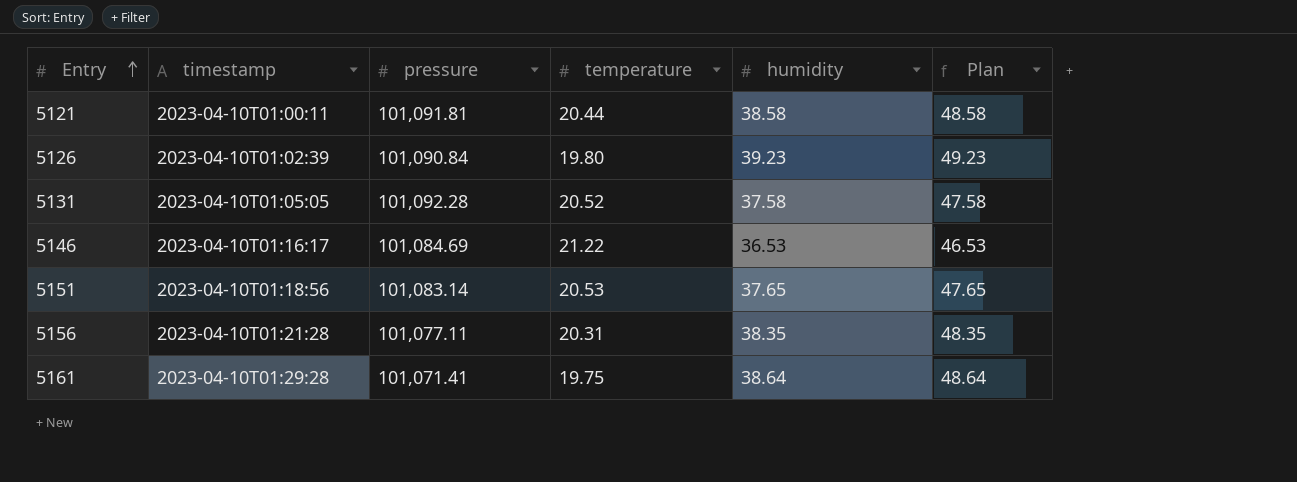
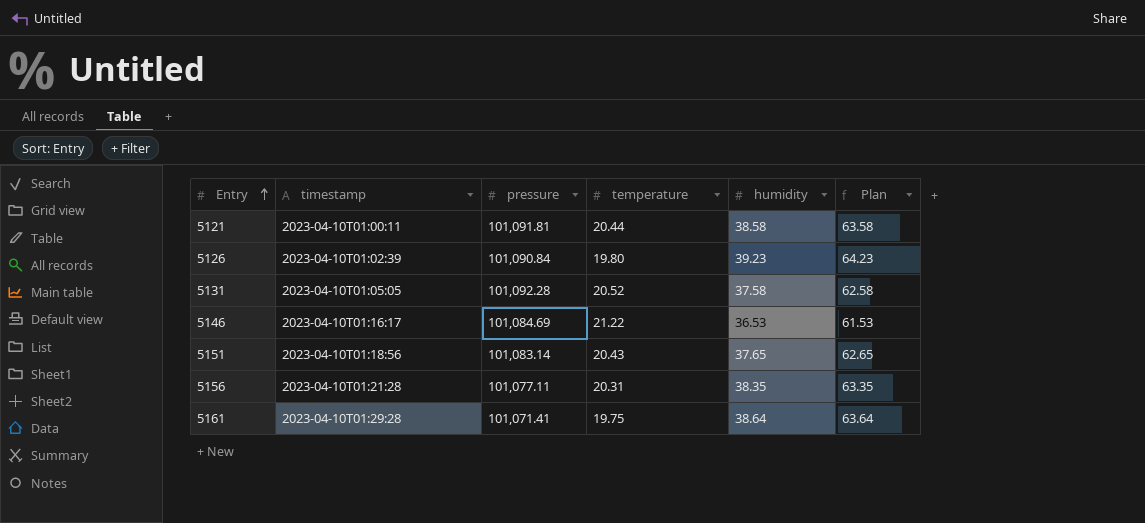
column Plan | formula: [humidity] + 10 -> [humidity] + 25
5151 | temperature: 20.53 -> 20.43

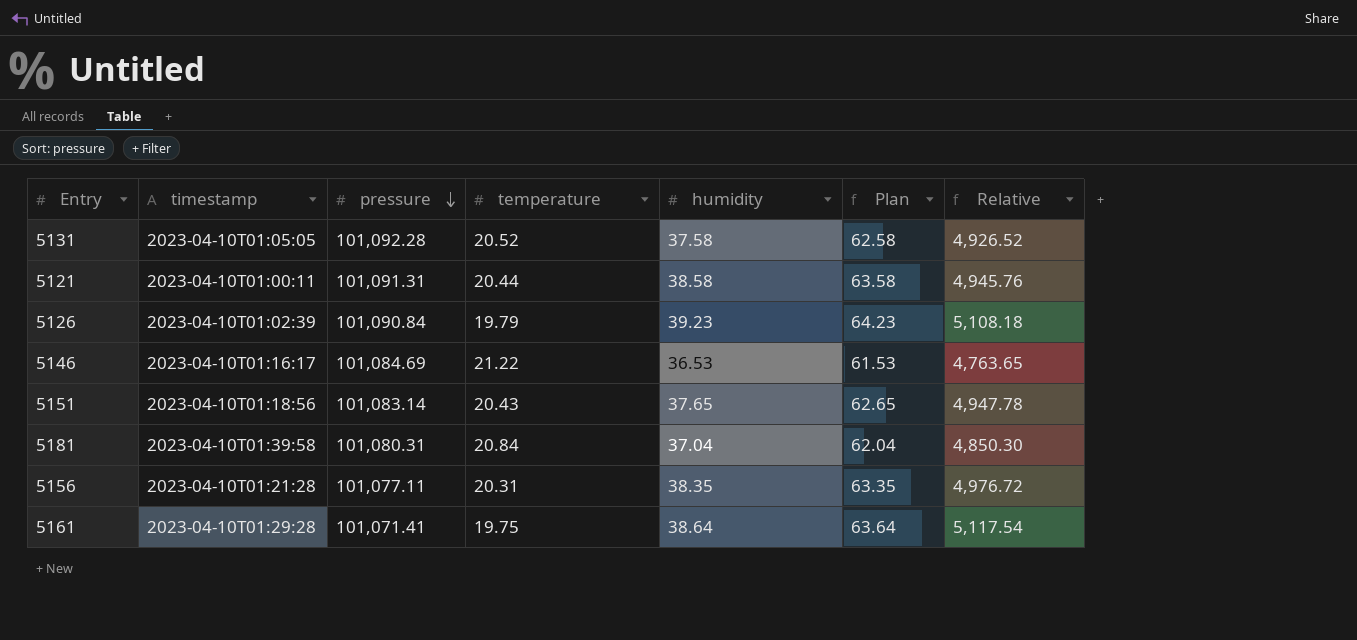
row order: Entry ascending -> pressure descending
column Relative | formula: none -> [pressure] / [temperature]
5121 | pressure: 101,091.81 -> 101,091.31
5126 | temperature: 19.80 -> 19.79
row 5181: none -> 2023-04-10T01:39:58 | 101,080.31 | 20.84 | 37.04 | 62.04 | 4,850.30

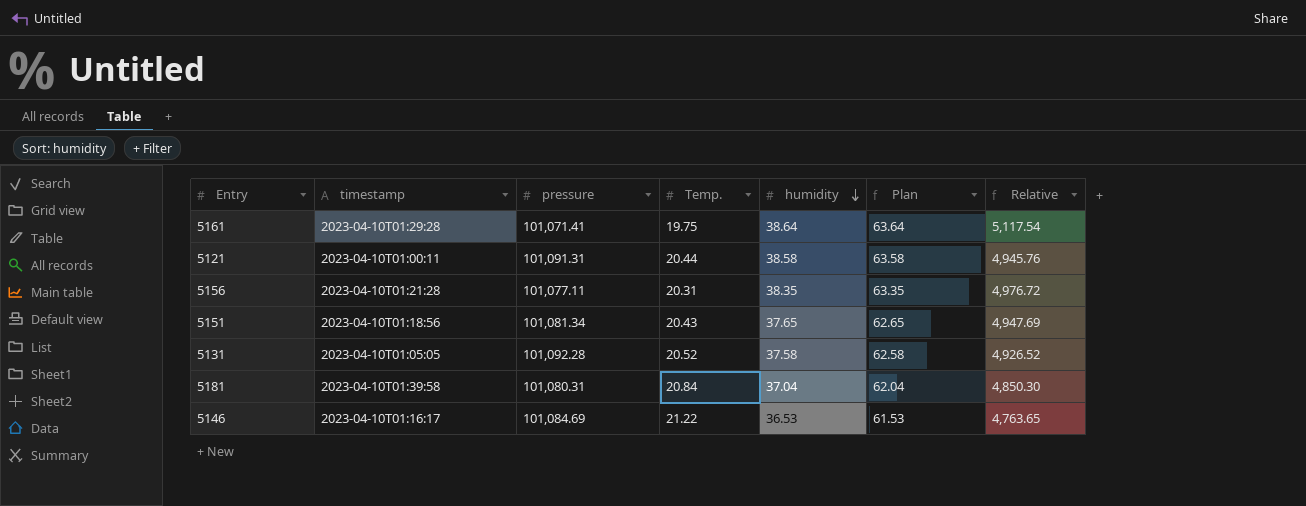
row order: pressure descending -> humidity descending
column name: temperature -> Temp.
row 5126: 2023-04-10T01:02:39 | 101,090.84 | 19.79 | 39.23 | 64.23 | 5,108.18 -> none
5151 | pressure: 101,083.14 -> 101,081.34
5151 | Relative: 4,947.78 -> 4,947.69

